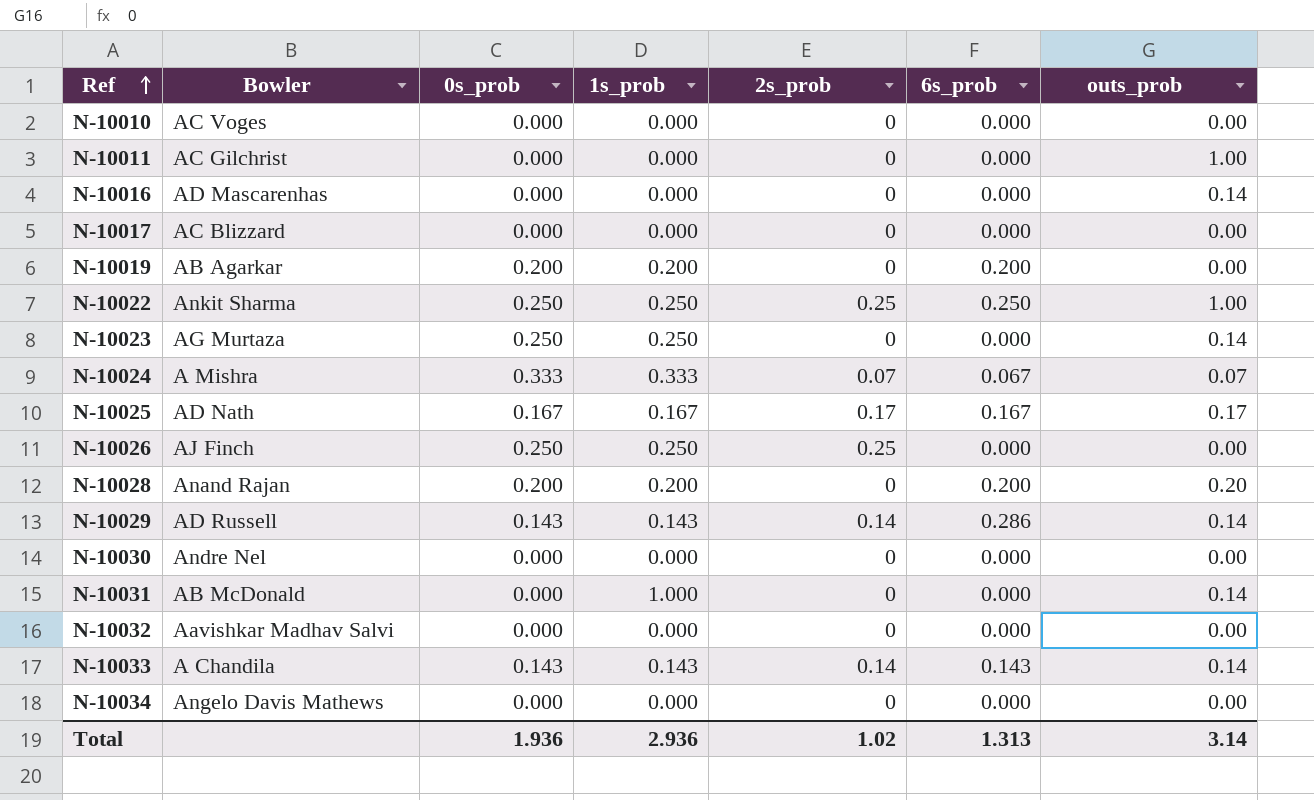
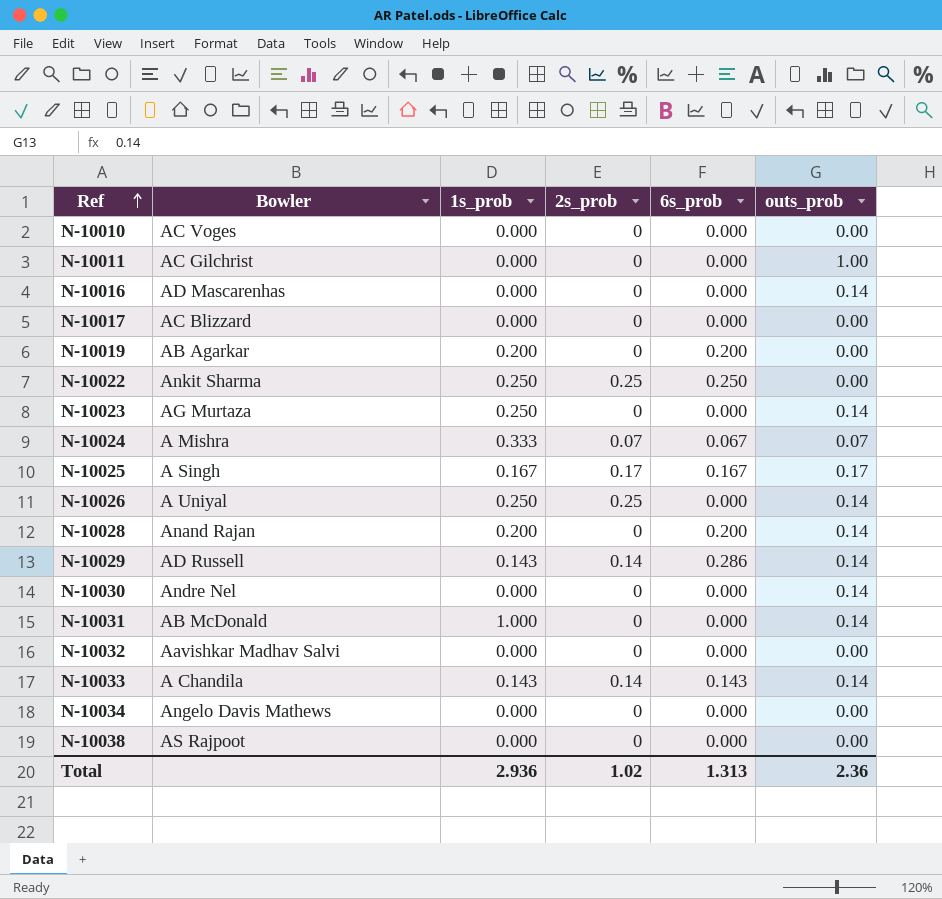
column 0s_prob | position: 3 -> none
N-10022 | outs_prob: 1.00 -> 0.00
N-10025 | Bowler: AD Nath -> A Singh
N-10026 | Bowler: AJ Finch -> A Uniyal
N-10026 | outs_prob: 0.00 -> 0.14
N-10028 | outs_prob: 0.20 -> 0.14
N-10030 | outs_prob: 0.00 -> 0.14
row N-10038: none -> AS Rajpoot | 0.000 | 0 | 0.000 | 0.00
Total | outs_prob: 3.14 -> 2.36

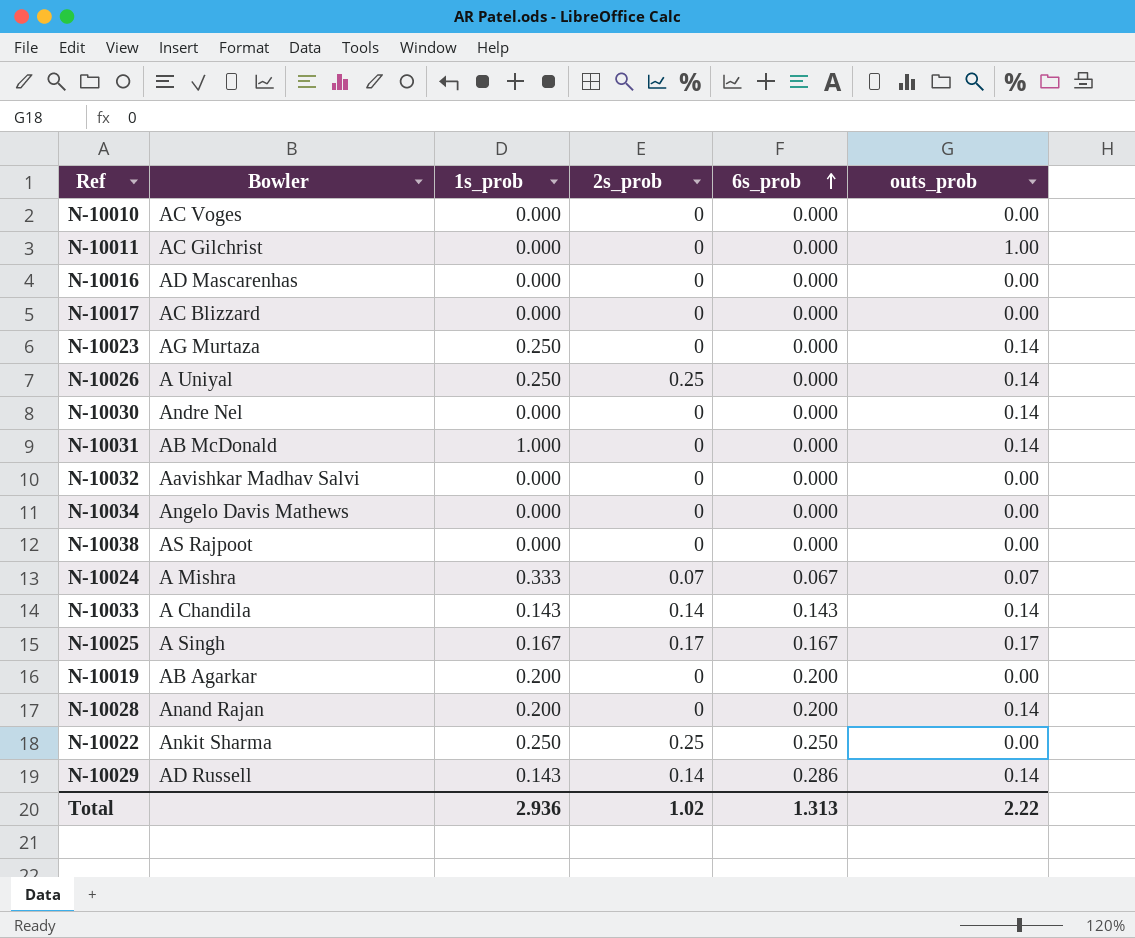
row order: Ref ascending -> 6s_prob ascending
N-10016 | outs_prob: 0.14 -> 0.00
Total | outs_prob: 2.36 -> 2.22

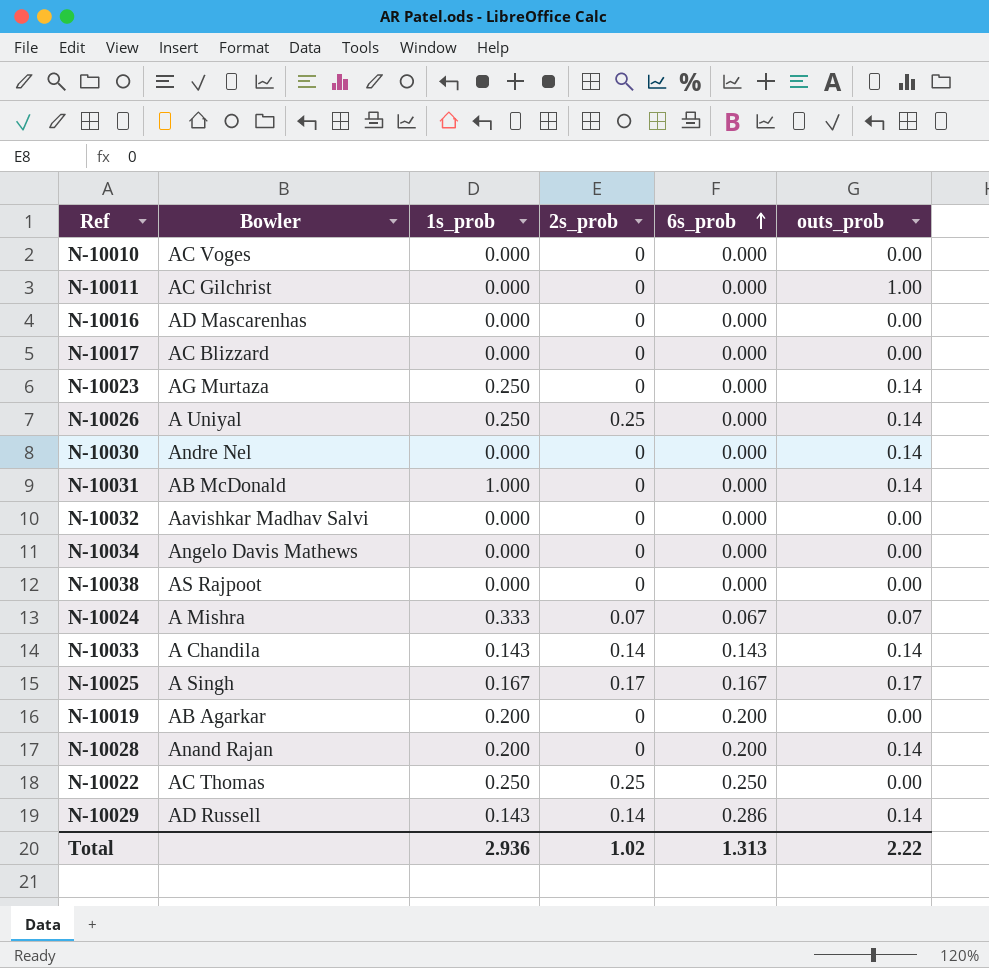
N-10022 | Bowler: Ankit Sharma -> AC Thomas

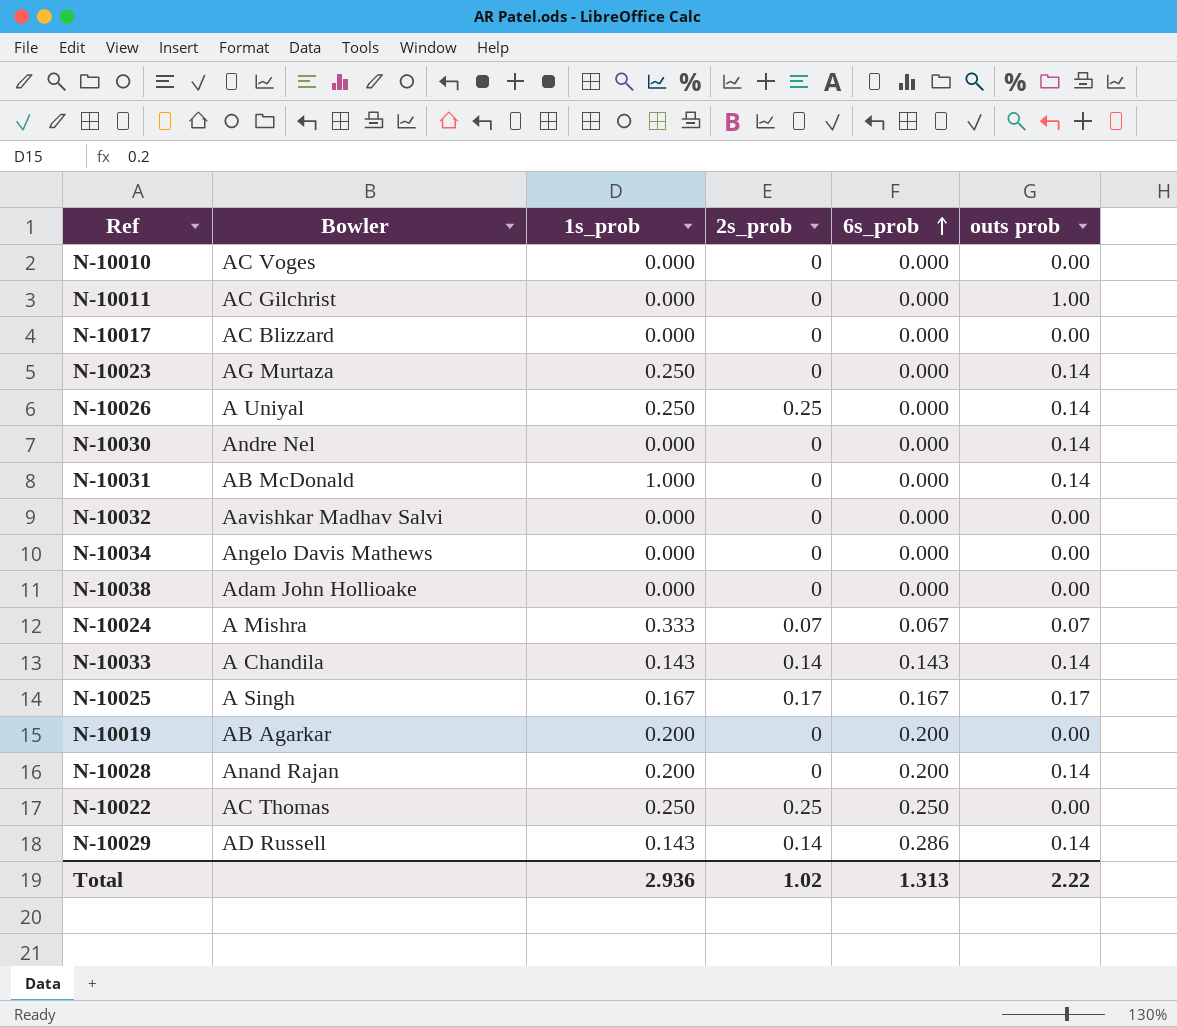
column name: outs_prob -> outs prob
row N-10016: AD Mascarenhas | 0.000 | 0 | 0.000 | 0.00 -> none
N-10038 | Bowler: AS Rajpoot -> Adam John Hollioake

